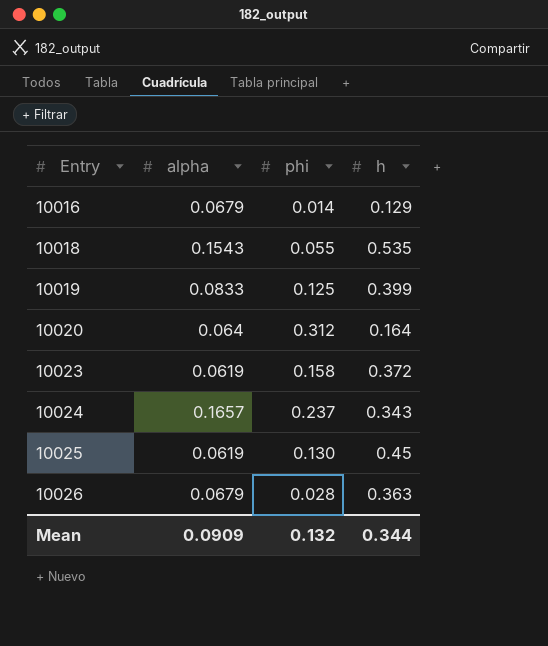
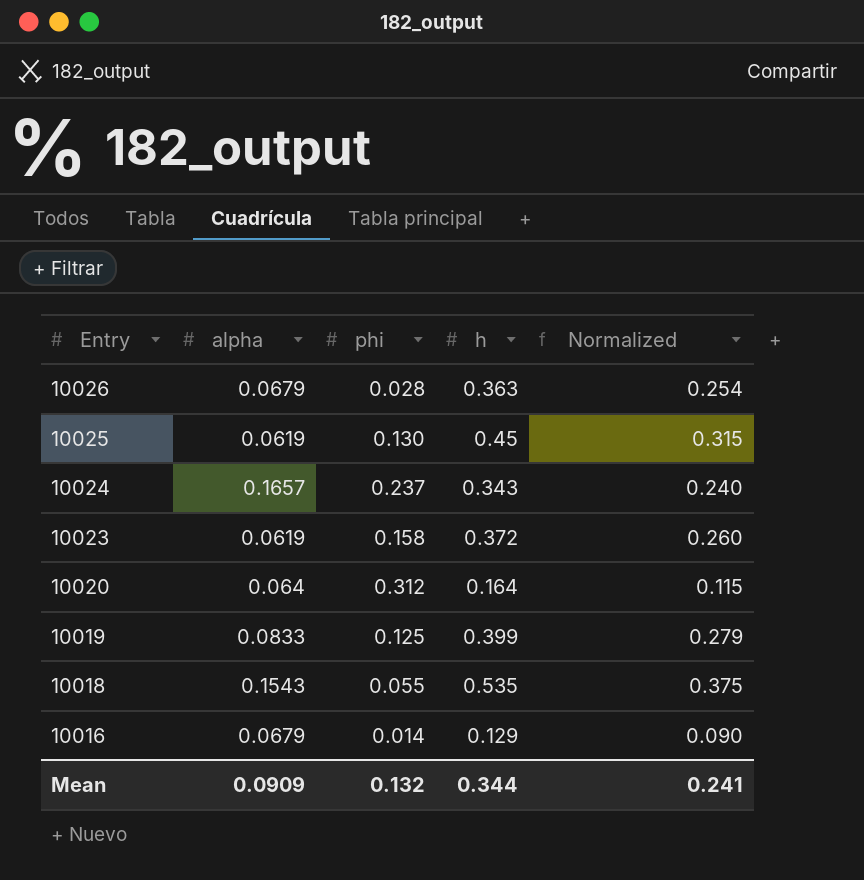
row order: Entry ascending -> Entry descending
column Normalized | formula: none -> [h] * 0.7

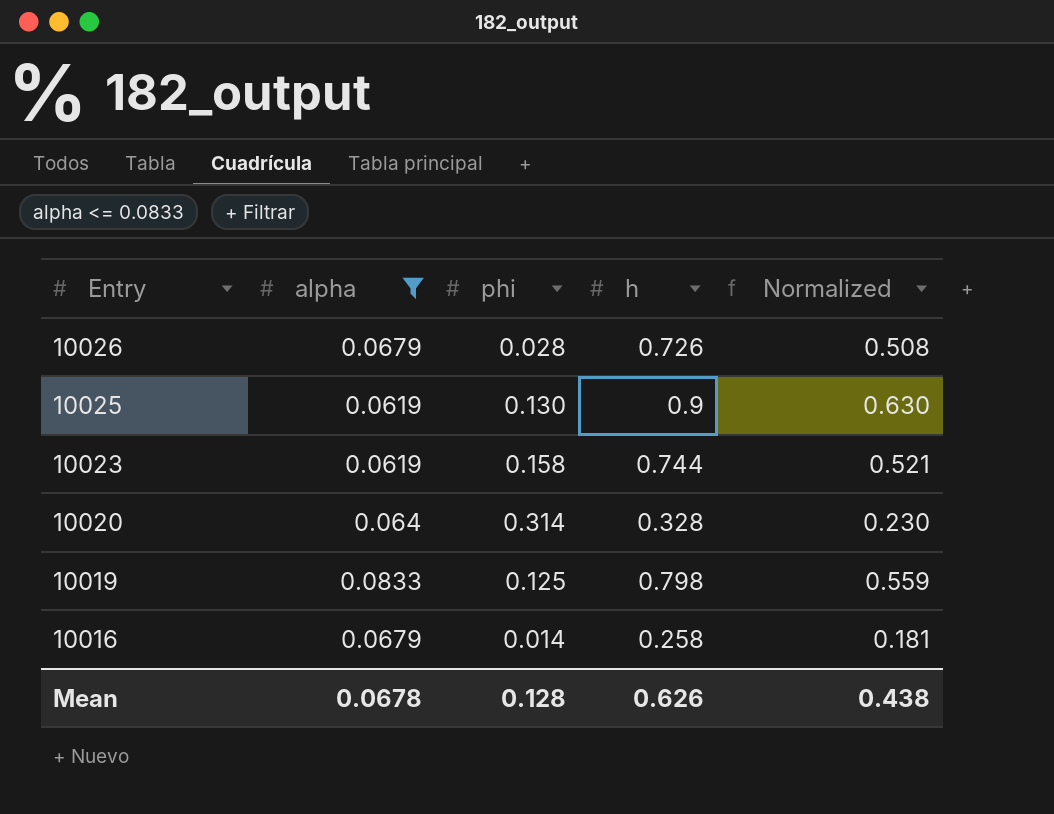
filter: none -> alpha <= 0.0833
10026 | h: 0.363 -> 0.726
10026 | Normalized: 0.254 -> 0.508
10025 | h: 0.45 -> 0.9
10025 | Normalized: 0.315 -> 0.630
10023 | h: 0.372 -> 0.744
10023 | Normalized: 0.260 -> 0.521
10020 | phi: 0.312 -> 0.314
10020 | h: 0.164 -> 0.328
10020 | Normalized: 0.115 -> 0.230
10019 | h: 0.399 -> 0.798
10019 | Normalized: 0.279 -> 0.559
10016 | h: 0.129 -> 0.258
10016 | Normalized: 0.090 -> 0.181
Mean | alpha: 0.0909 -> 0.0678
Mean | phi: 0.132 -> 0.128
Mean | h: 0.344 -> 0.626
Mean | Normalized: 0.241 -> 0.438

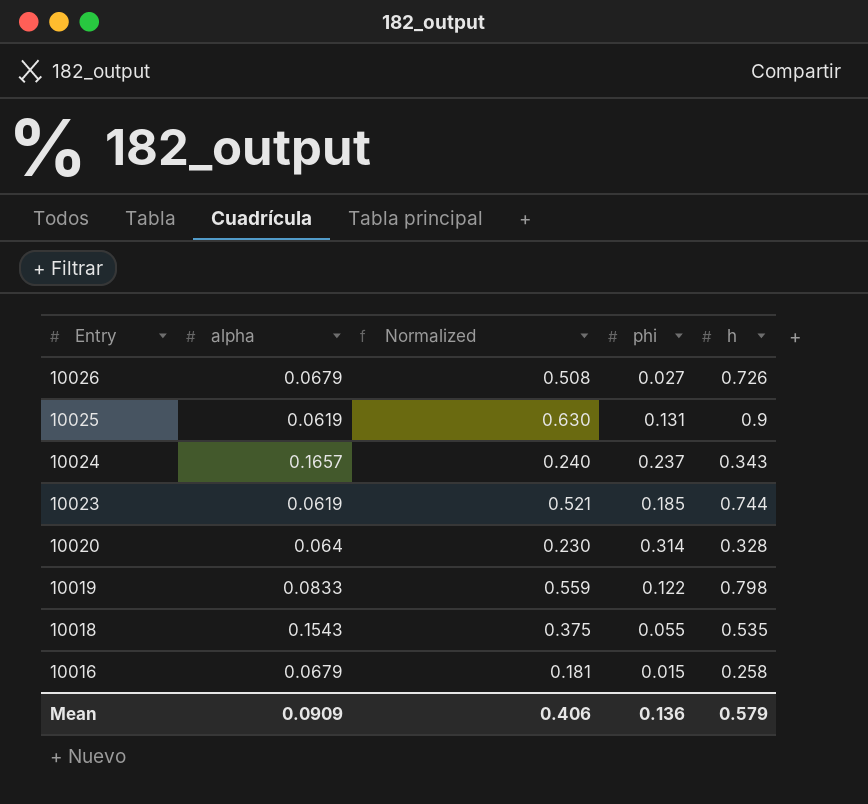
filter: alpha <= 0.0833 -> none
column Normalized | position: 5 -> 3
10026 | phi: 0.028 -> 0.027
10025 | phi: 0.130 -> 0.131
10023 | phi: 0.158 -> 0.185
10019 | phi: 0.125 -> 0.122
10016 | phi: 0.014 -> 0.015
Mean | alpha: 0.0678 -> 0.0909
Mean | Normalized: 0.438 -> 0.406
Mean | phi: 0.128 -> 0.136
Mean | h: 0.626 -> 0.579

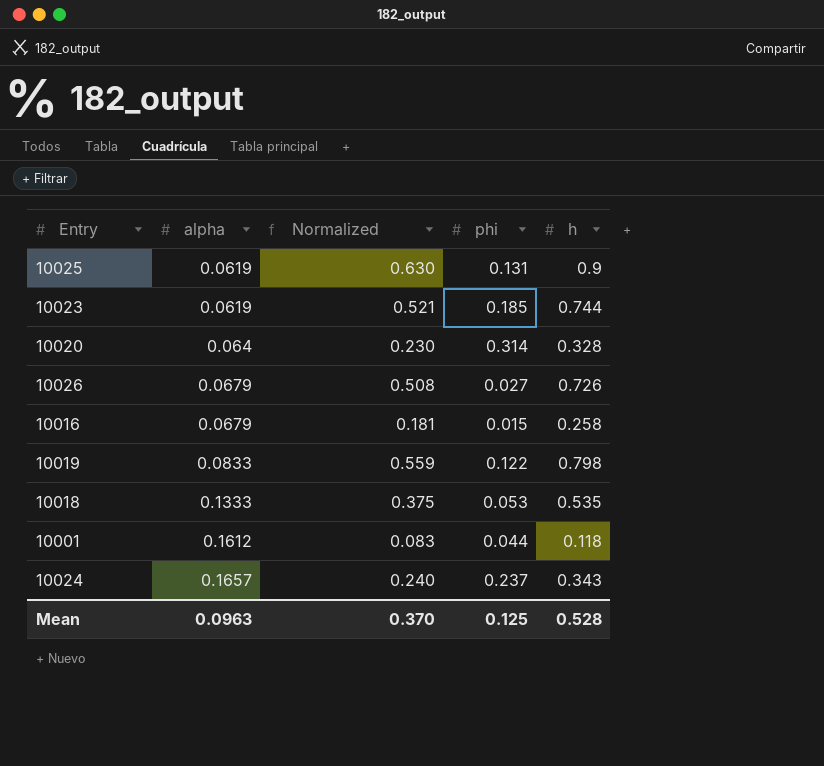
row order: Entry descending -> alpha ascending
10018 | alpha: 0.1543 -> 0.1333
10018 | phi: 0.055 -> 0.053
row 10001: none -> 0.1612 | 0.083 | 0.044 | 0.118
Mean | alpha: 0.0909 -> 0.0963
Mean | Normalized: 0.406 -> 0.370
Mean | phi: 0.136 -> 0.125
Mean | h: 0.579 -> 0.528

